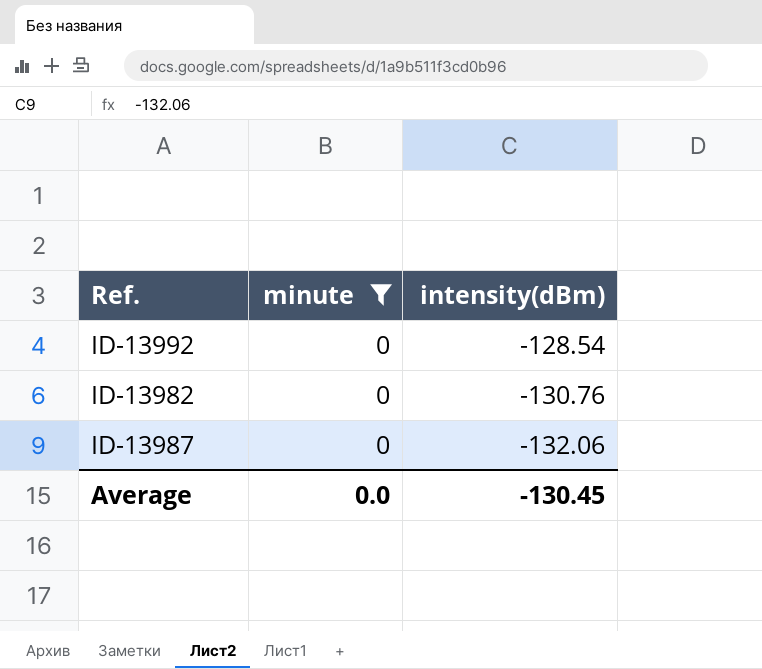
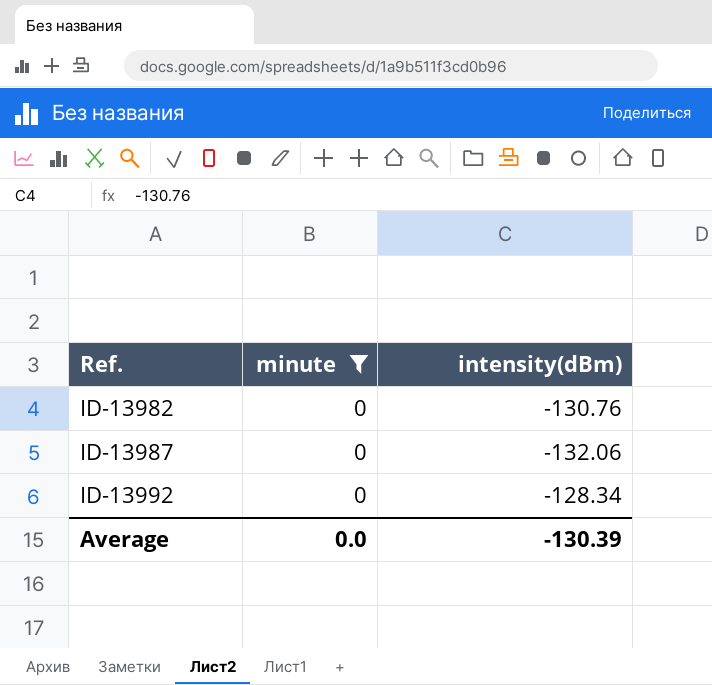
row order: intensity(dBm) descending -> Ref. ascending
ID-13992 | intensity(dBm): -128.54 -> -128.34
Average | intensity(dBm): -130.45 -> -130.39

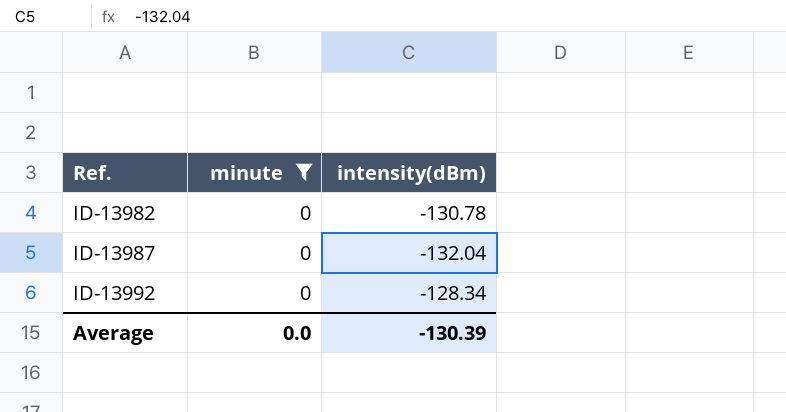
ID-13982 | intensity(dBm): -130.76 -> -130.78
ID-13987 | intensity(dBm): -132.06 -> -132.04

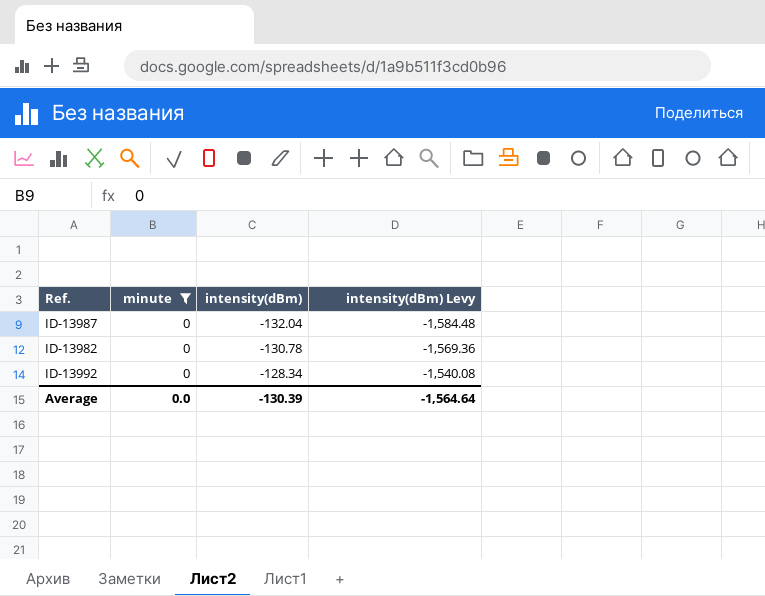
row order: Ref. ascending -> intensity(dBm) ascending
column intensity(dBm) Levy | formula: none -> [intensity(dBm)] * 12

